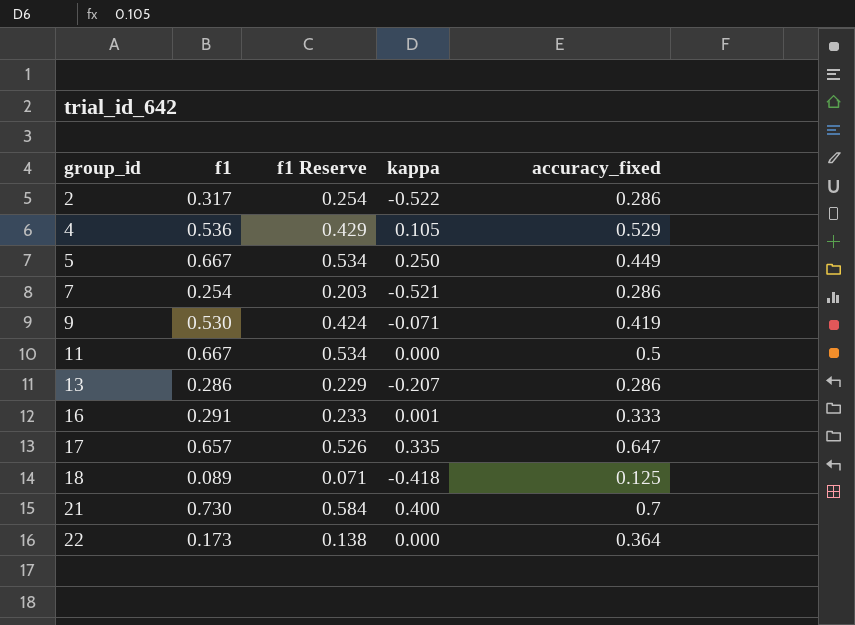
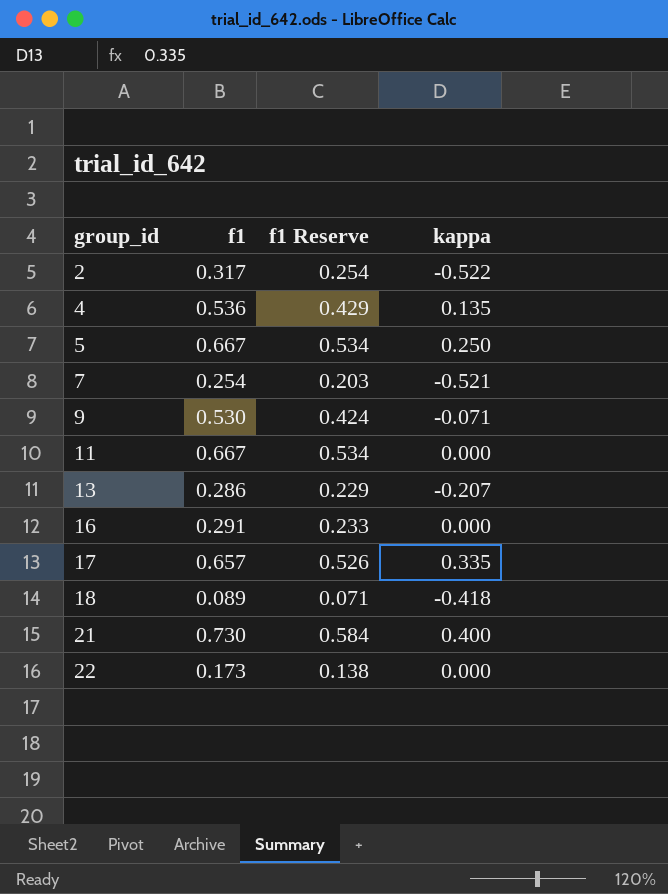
column accuracy_fixed | position: 5 -> none
4 | kappa: 0.105 -> 0.135
16 | kappa: 0.001 -> 0.000

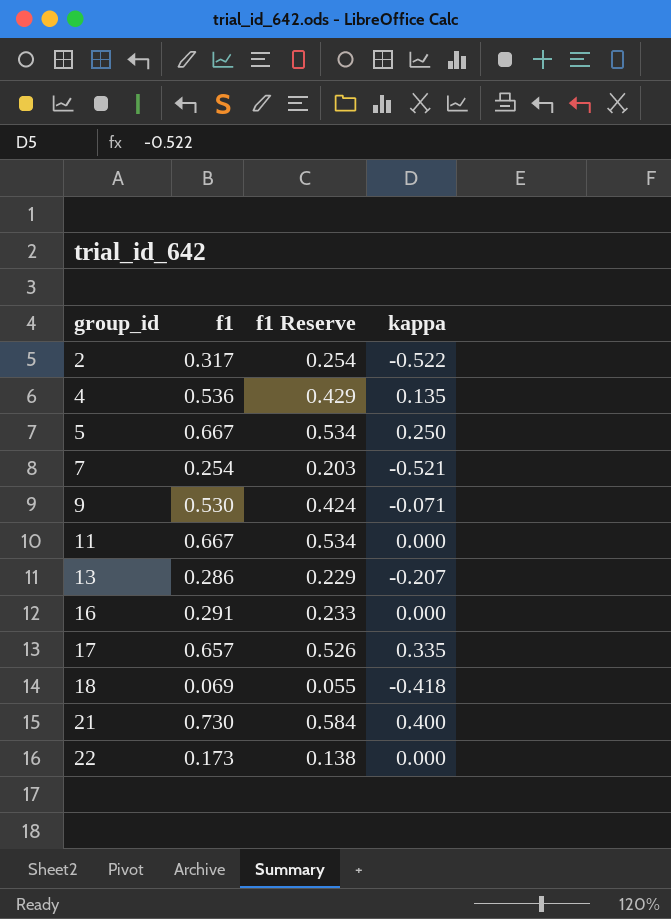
18 | f1: 0.089 -> 0.069
18 | f1 Reserve: 0.071 -> 0.055

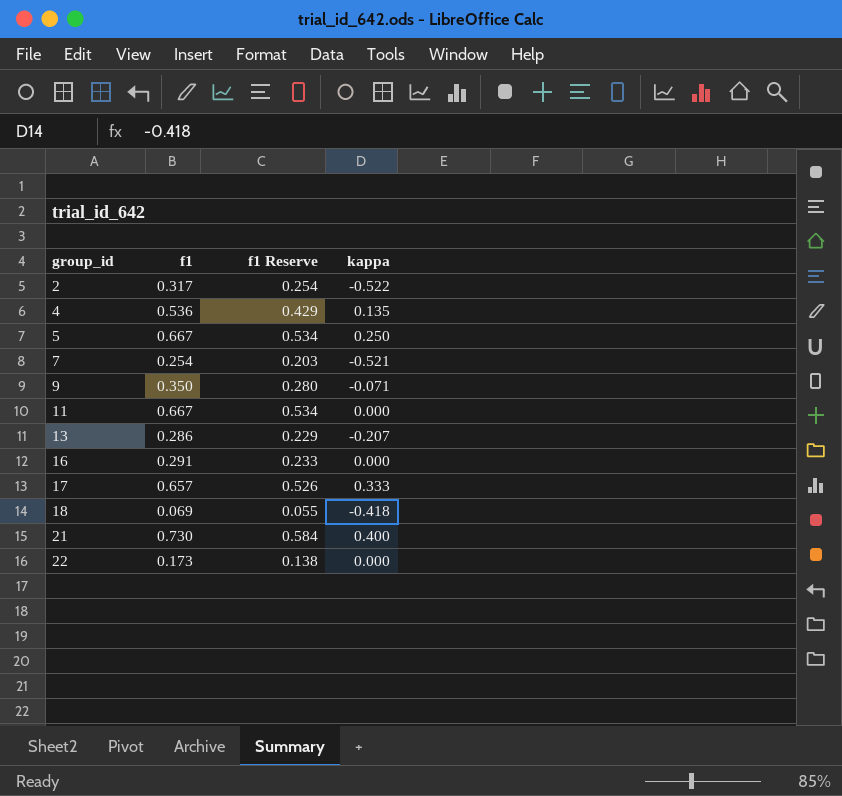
9 | f1: 0.530 -> 0.350
9 | f1 Reserve: 0.424 -> 0.280
17 | kappa: 0.335 -> 0.333

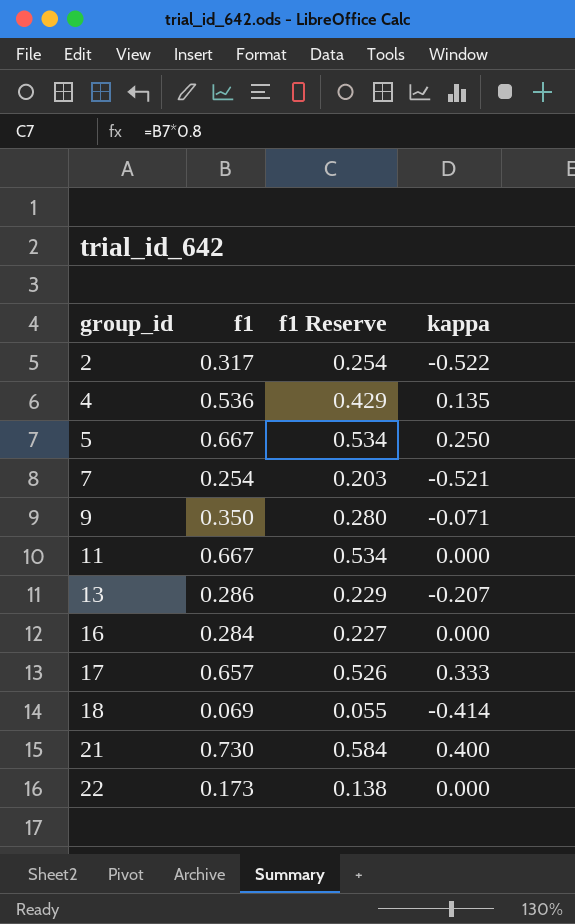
16 | f1: 0.291 -> 0.284
16 | f1 Reserve: 0.233 -> 0.227
18 | kappa: -0.418 -> -0.414

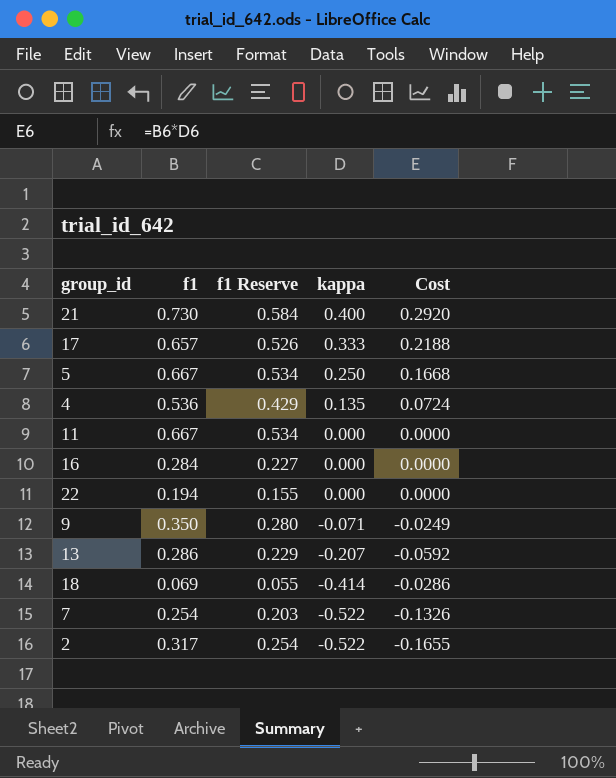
row order: group_id ascending -> kappa descending
column Cost | formula: none -> [f1] * [kappa]
22 | f1: 0.173 -> 0.194
22 | f1 Reserve: 0.138 -> 0.155
7 | kappa: -0.521 -> -0.522

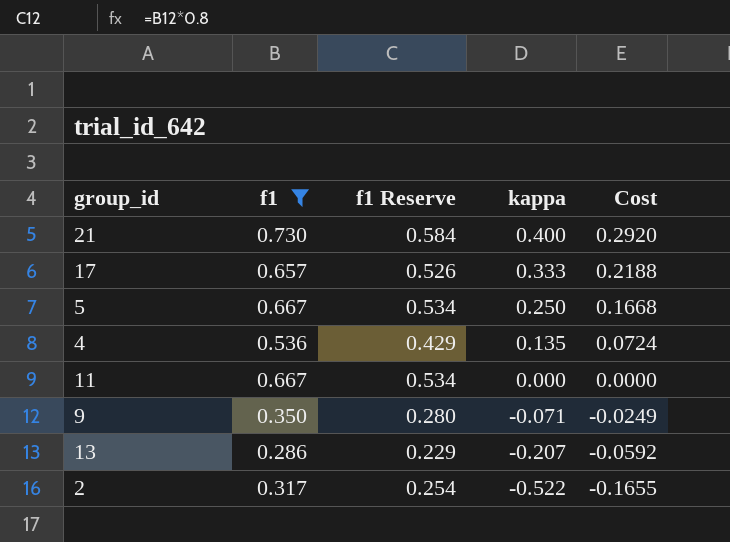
filter: none -> f1 >= 0.286

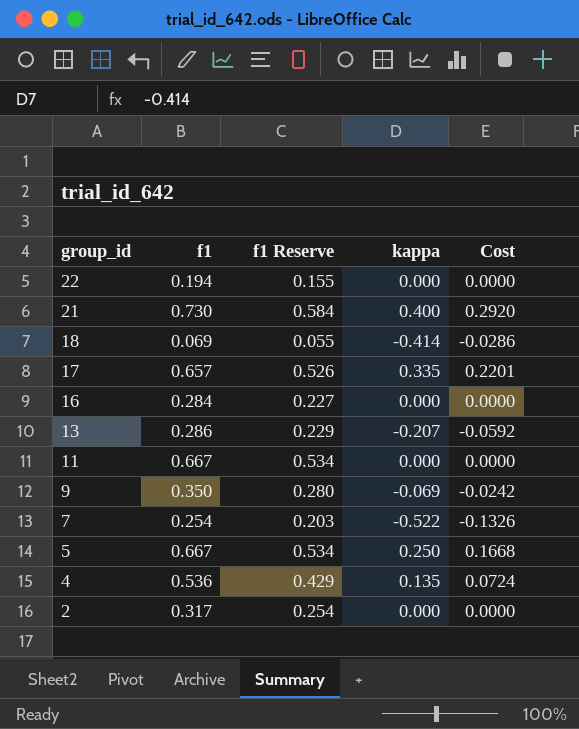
filter: f1 >= 0.286 -> none
row order: kappa descending -> group_id descending
17 | kappa: 0.333 -> 0.335
17 | Cost: 0.2188 -> 0.2201
9 | kappa: -0.071 -> -0.069
9 | Cost: -0.0249 -> -0.0242
2 | kappa: -0.522 -> 0.000
2 | Cost: -0.1655 -> 0.0000

